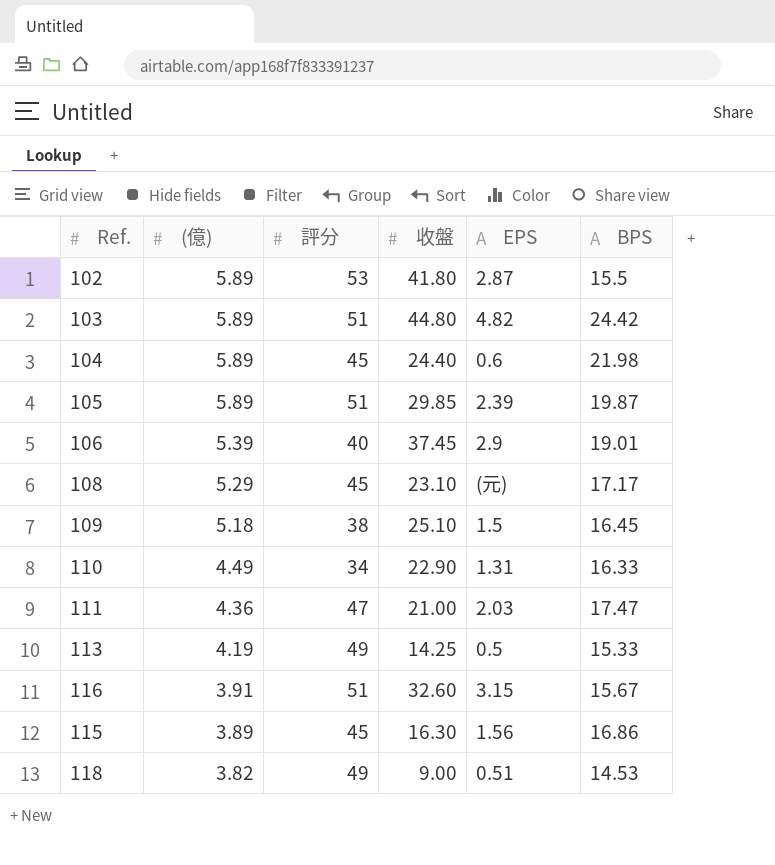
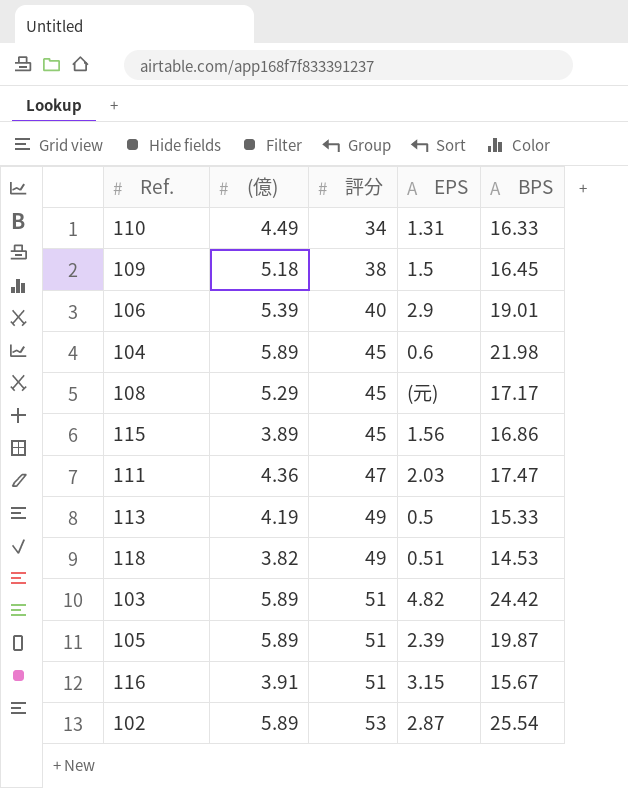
row order: (億) descending -> 評分 ascending
column 收盤 | position: 4 -> none
102 | BPS: 15.5 -> 25.54

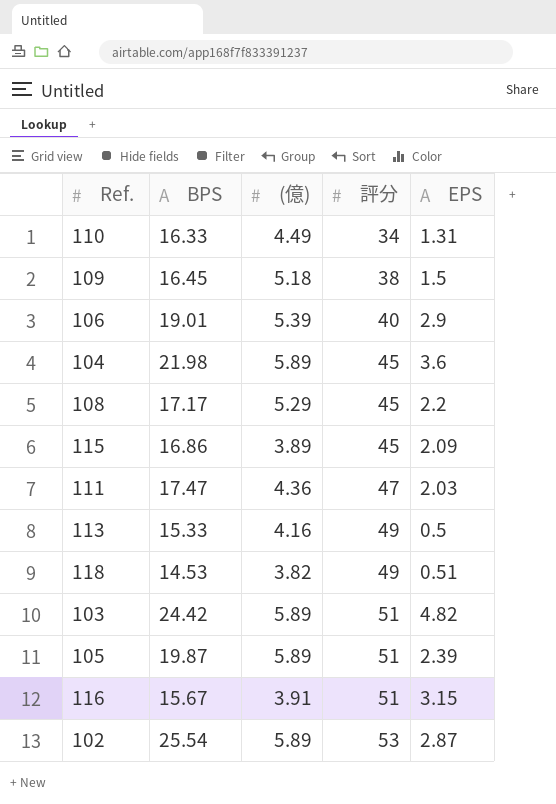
column BPS | position: 5 -> 2
104 | EPS: 0.6 -> 3.6
108 | EPS: (元) -> 2.2
115 | EPS: 1.56 -> 2.09
113 | (億): 4.19 -> 4.16

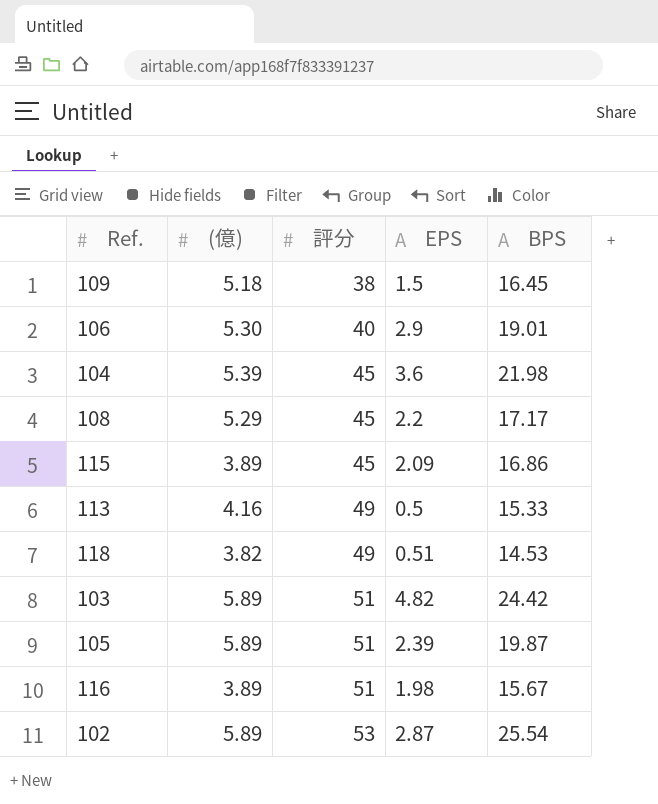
column BPS | position: 2 -> 5
row 110: 16.33 | 4.49 | 34 | 1.31 -> none
row 111: 17.47 | 4.36 | 47 | 2.03 -> none
106 | (億): 5.39 -> 5.30
104 | (億): 5.89 -> 5.39
116 | (億): 3.91 -> 3.89
116 | EPS: 3.15 -> 1.98

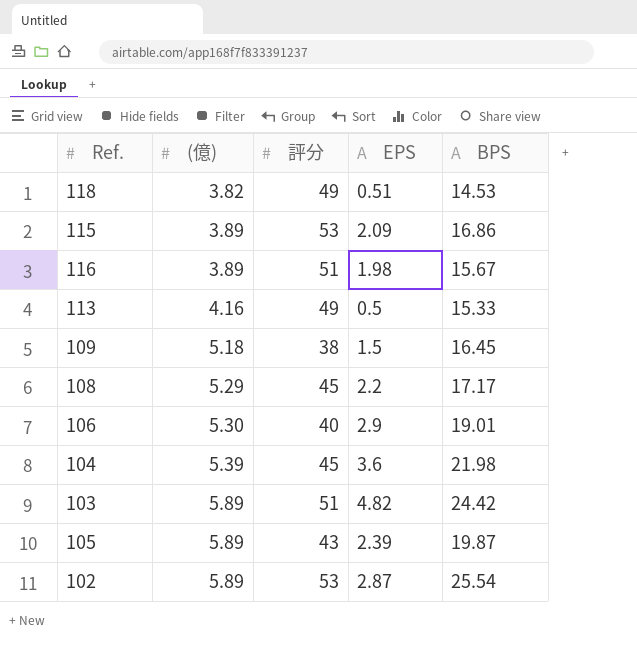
row order: 評分 ascending -> (億) ascending
115 | 評分: 45 -> 53
105 | 評分: 51 -> 43

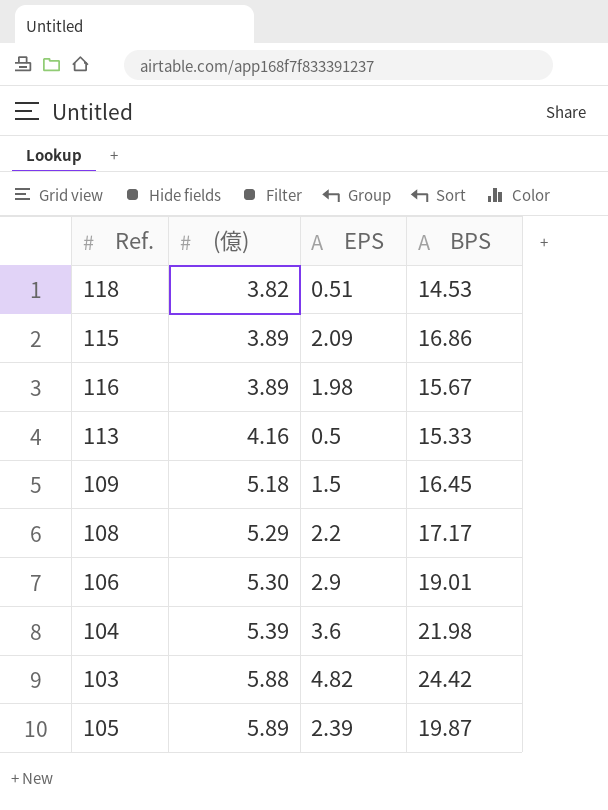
column 評分 | position: 3 -> none
row 102: 5.89 | 53 | 2.87 | 25.54 -> none
103 | (億): 5.89 -> 5.88

